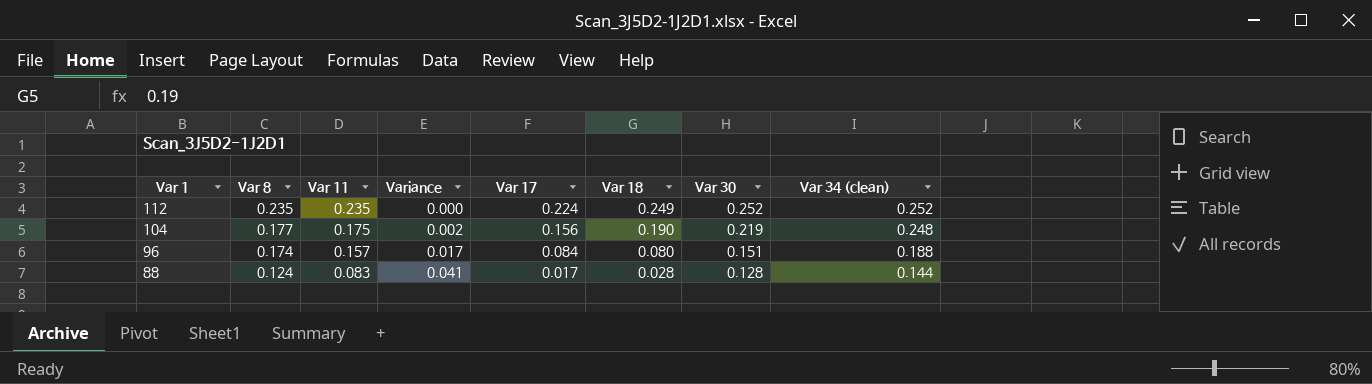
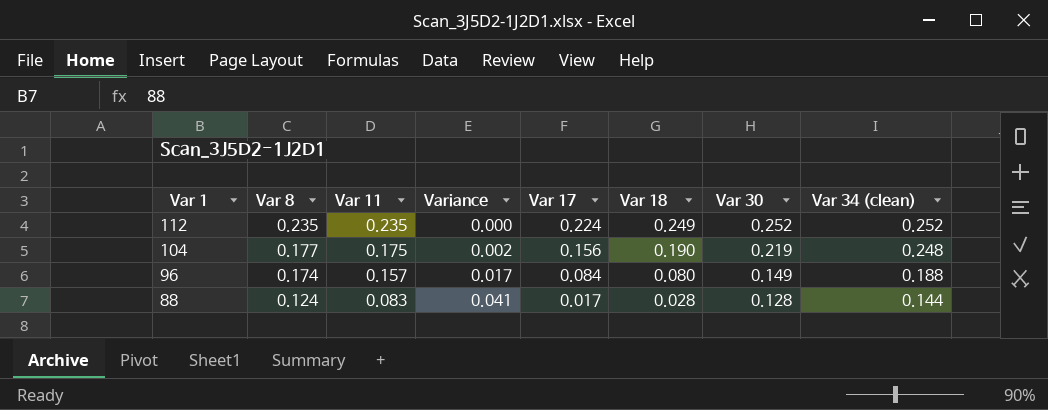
96 | Var 30: 0.151 -> 0.149

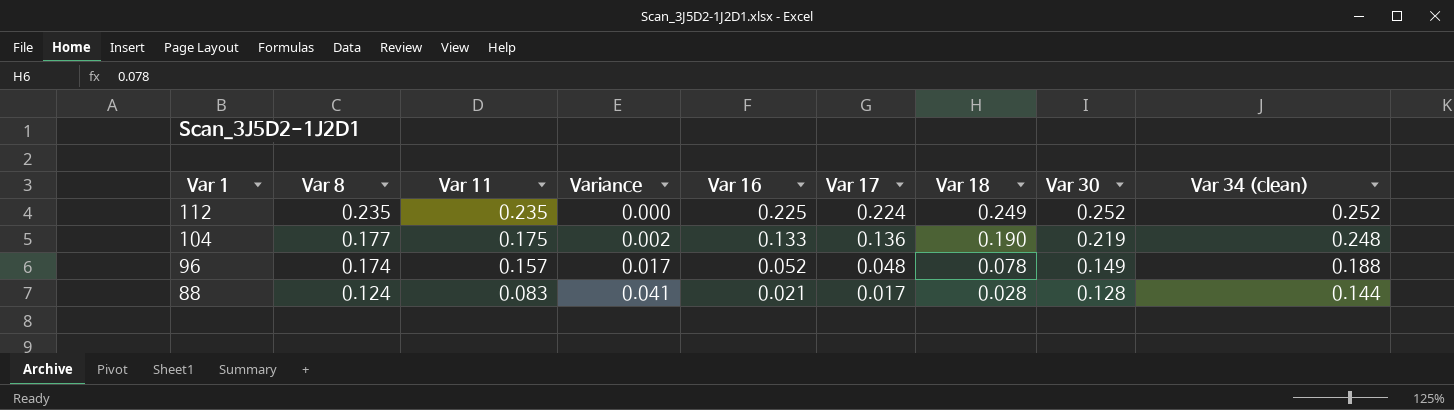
column Var 16 | position: none -> 5
104 | Var 17: 0.156 -> 0.136
96 | Var 17: 0.084 -> 0.048
96 | Var 18: 0.080 -> 0.078

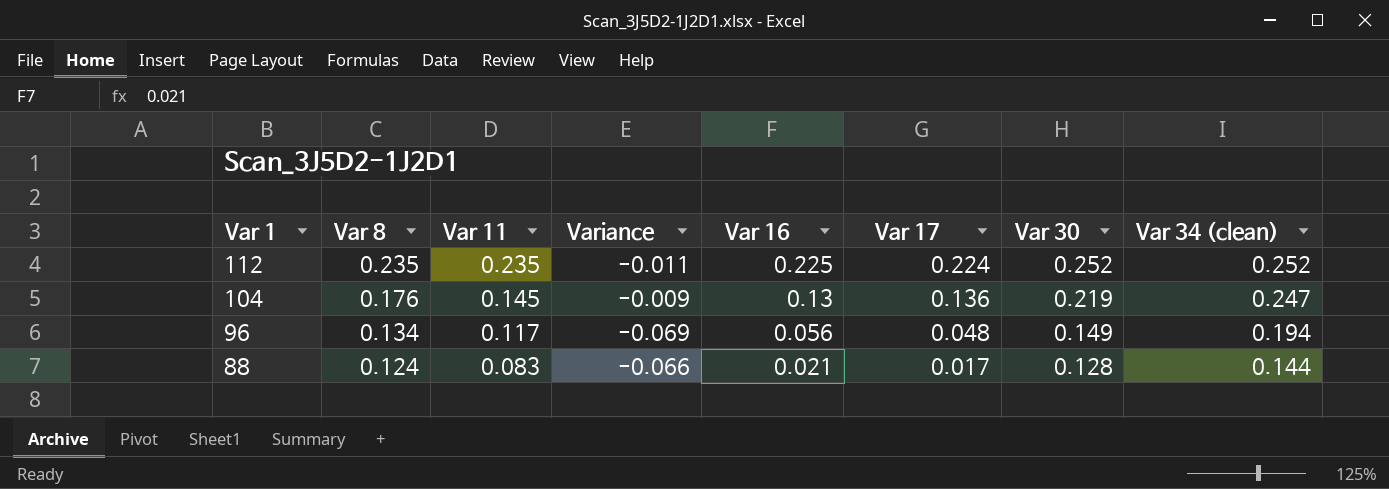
column Var 18 | position: 7 -> none
column Variance | formula: [Var 8] - [Var 11] -> [Var 17] - [Var 11]
104 | Var 8: 0.177 -> 0.176
104 | Var 11: 0.175 -> 0.145
104 | Var 16: 0.133 -> 0.13
104 | Var 34 (clean): 0.248 -> 0.247
96 | Var 8: 0.174 -> 0.134
96 | Var 11: 0.157 -> 0.117
96 | Var 16: 0.052 -> 0.056
96 | Var 34 (clean): 0.188 -> 0.194

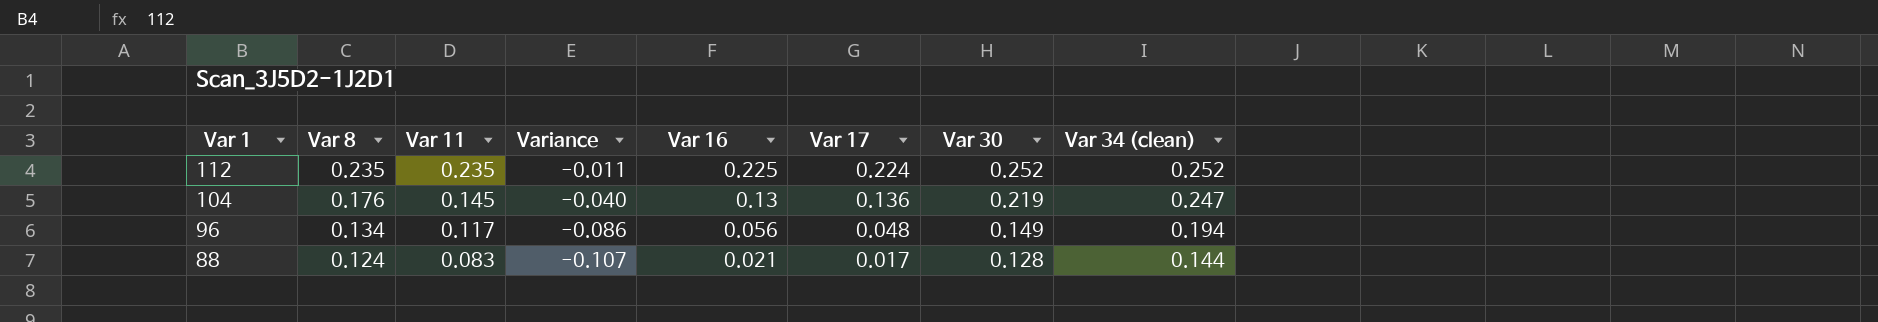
column Variance | formula: [Var 17] - [Var 11] -> [Var 17] - [Var 8]

